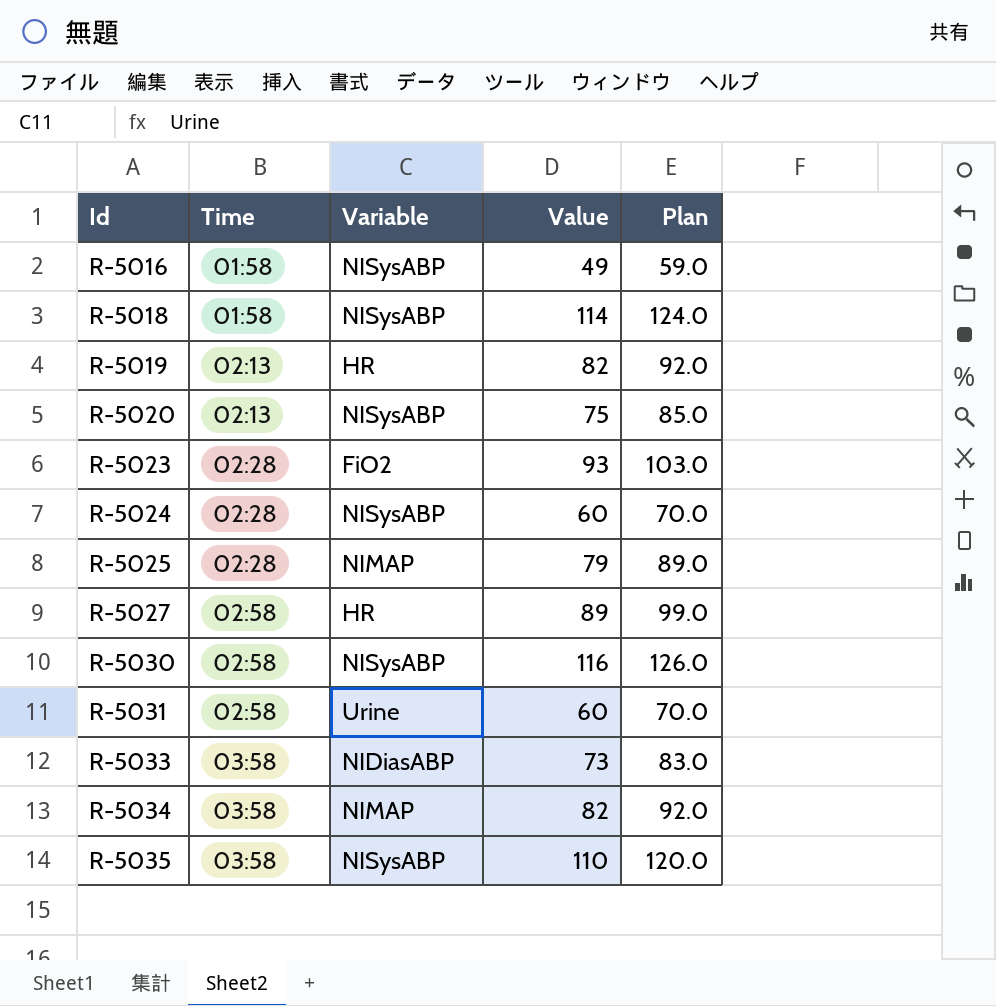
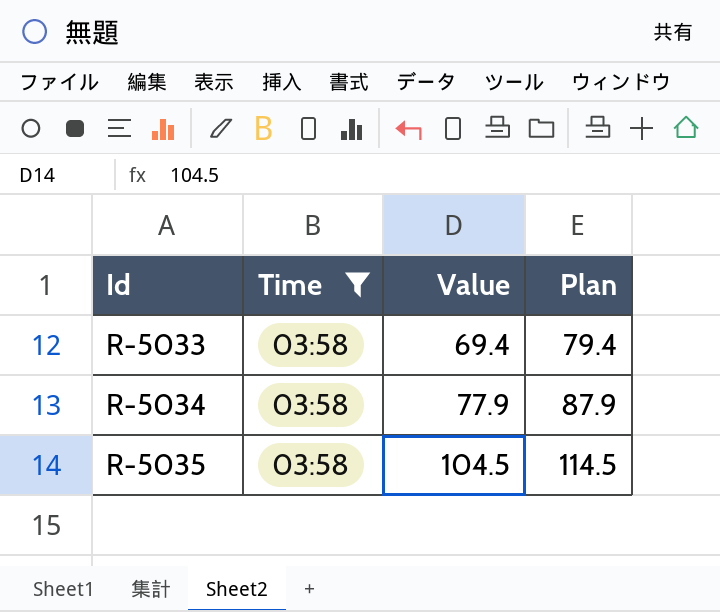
filter: none -> Time = 03:58
column Variable | position: 3 -> none
R-5033 | Value: 73 -> 69.4
R-5033 | Plan: 83.0 -> 79.4
R-5034 | Value: 82 -> 77.9
R-5034 | Plan: 92.0 -> 87.9
R-5035 | Value: 110 -> 104.5
R-5035 | Plan: 120.0 -> 114.5

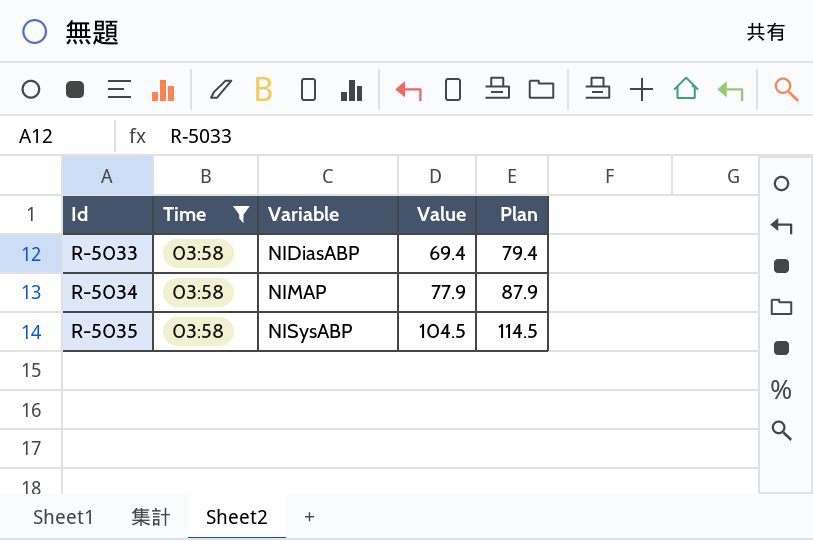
column Variable | position: none -> 3

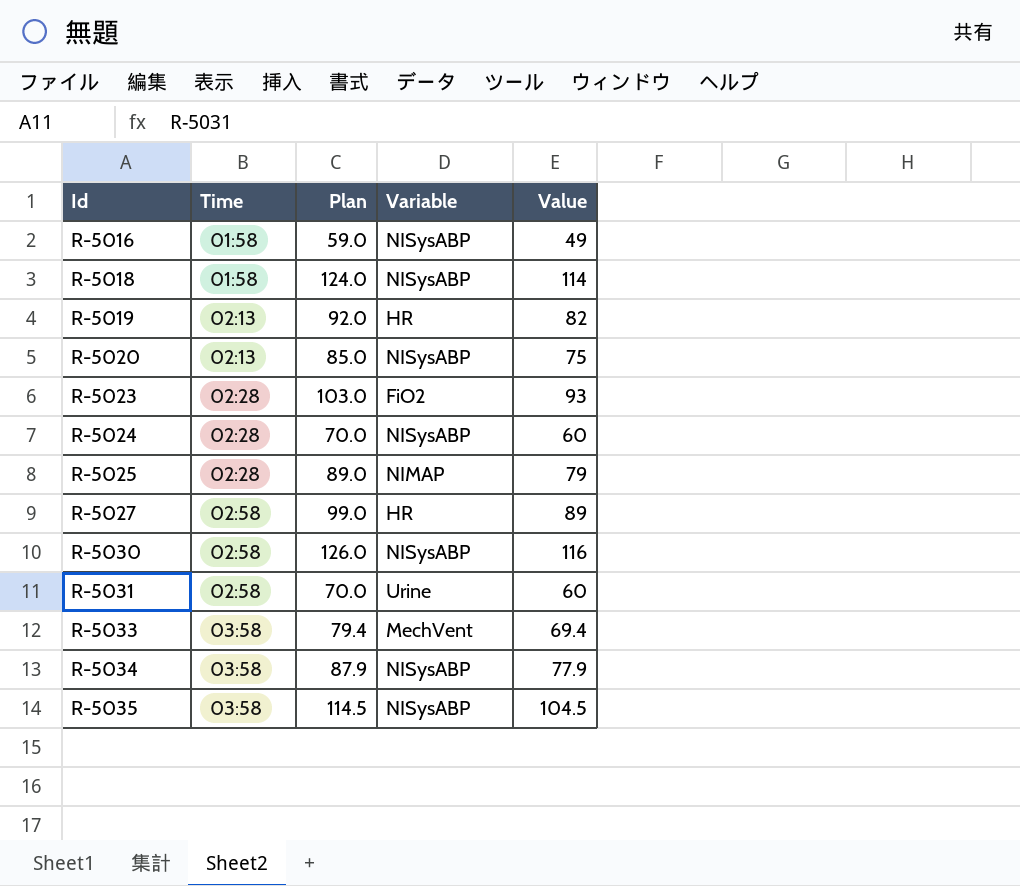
filter: Time = 03:58 -> none
column Plan | position: 5 -> 3
R-5033 | Variable: NIDiasABP -> MechVent
R-5034 | Variable: NIMAP -> NISysABP

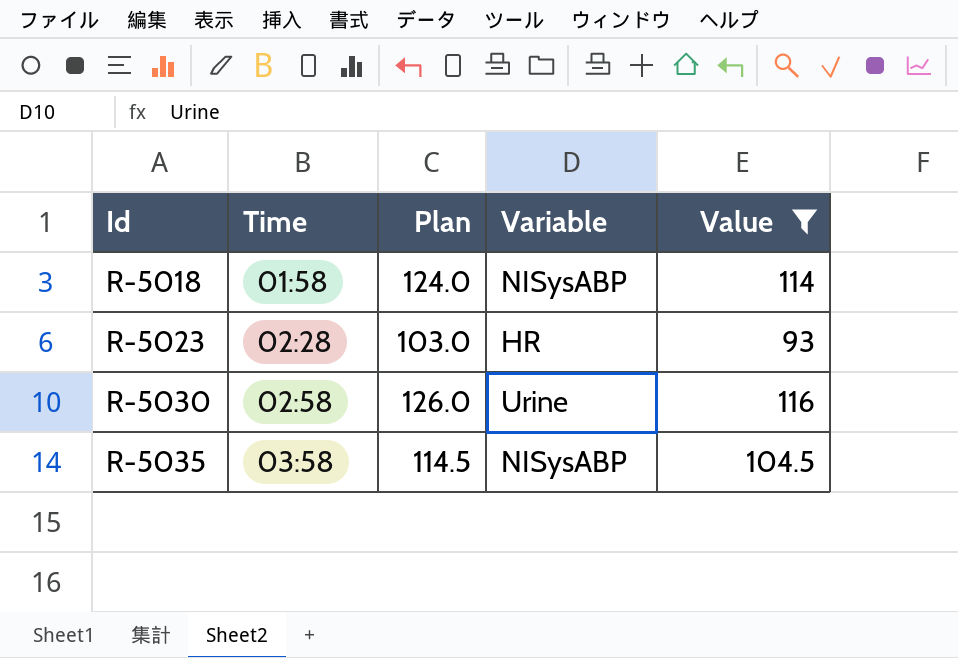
filter: none -> Value >= 93
R-5023 | Variable: FiO2 -> HR
R-5030 | Variable: NISysABP -> Urine

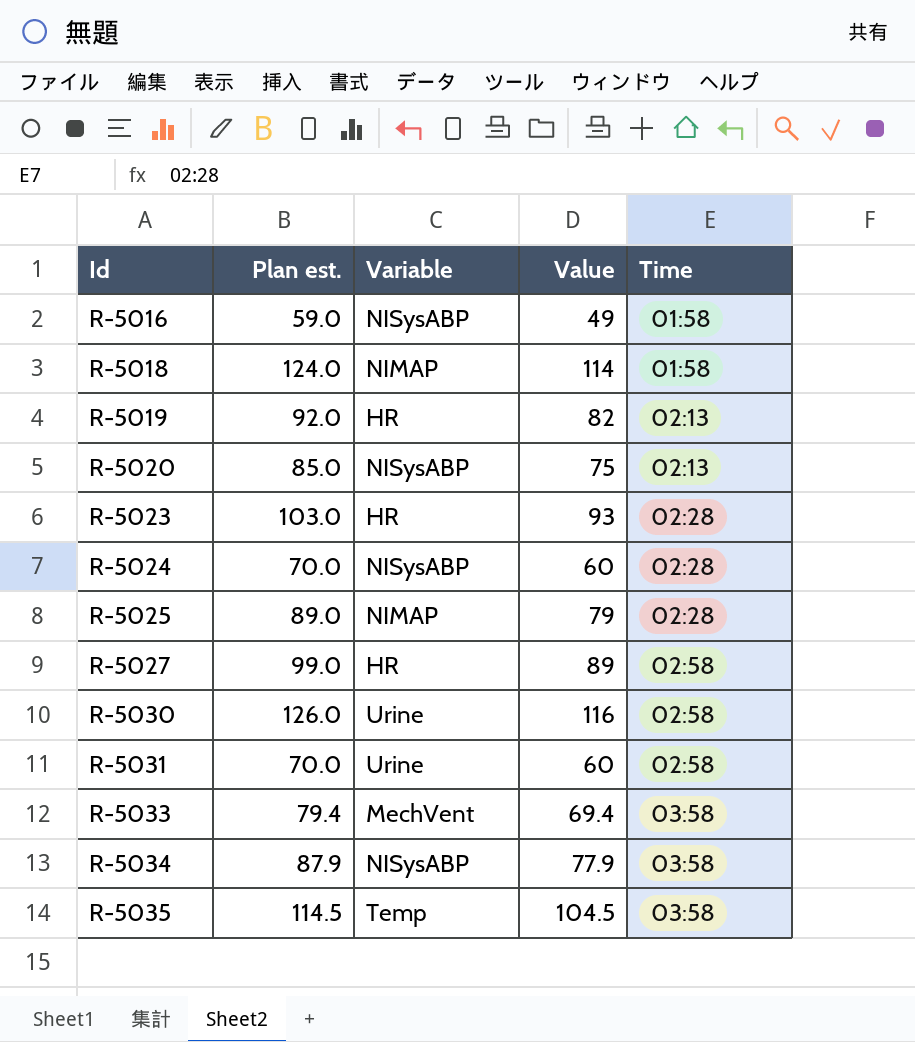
filter: Value >= 93 -> none
column name: Plan -> Plan est.
column Time | position: 2 -> 5
R-5018 | Variable: NISysABP -> NIMAP
R-5035 | Variable: NISysABP -> Temp

